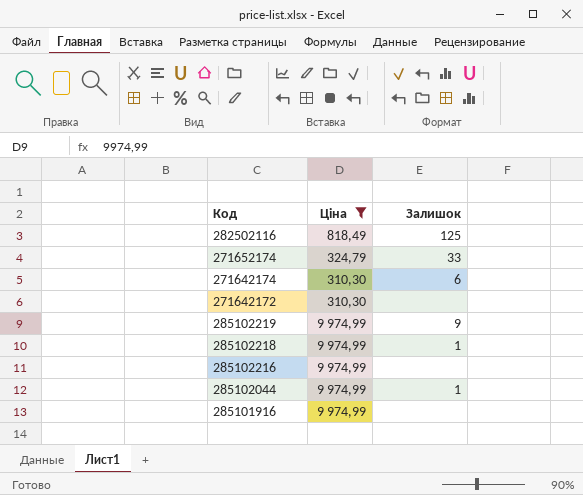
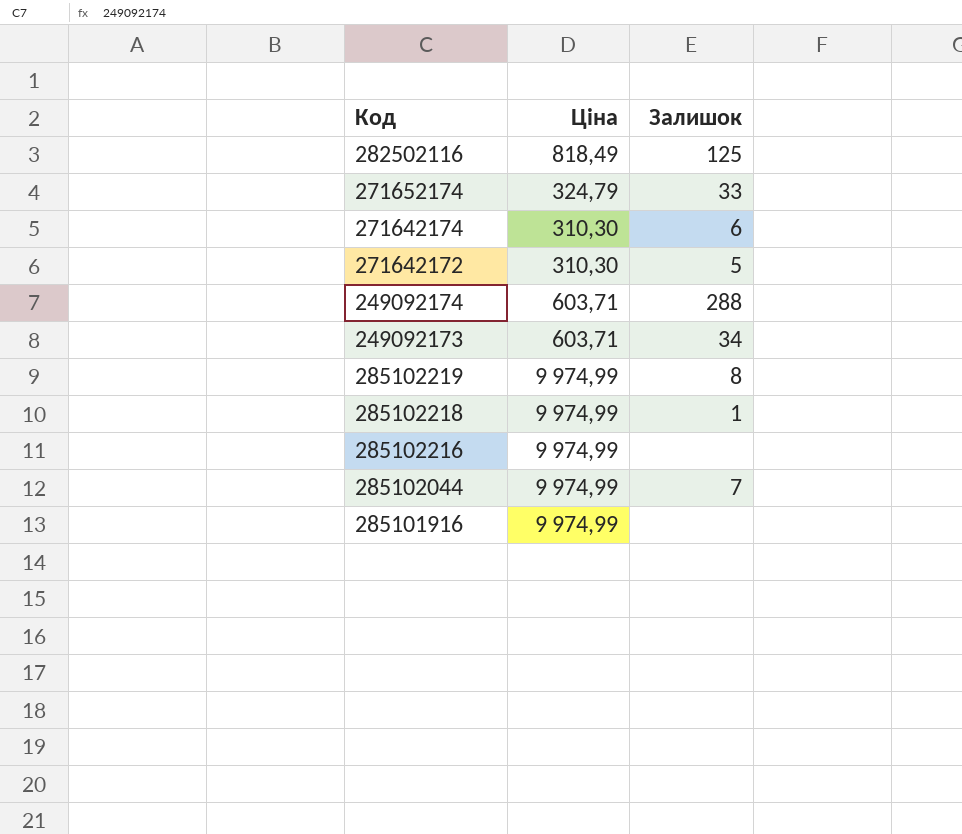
filter: Ціна != 603,71 -> none
271642172 | Залишок: none -> 5
285102219 | Залишок: 9 -> 8
285102044 | Залишок: 1 -> 7

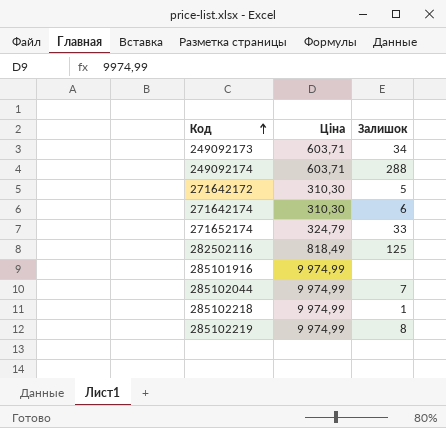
row order: none -> Код ascending
row 285102216: 9 974,99 | none -> none

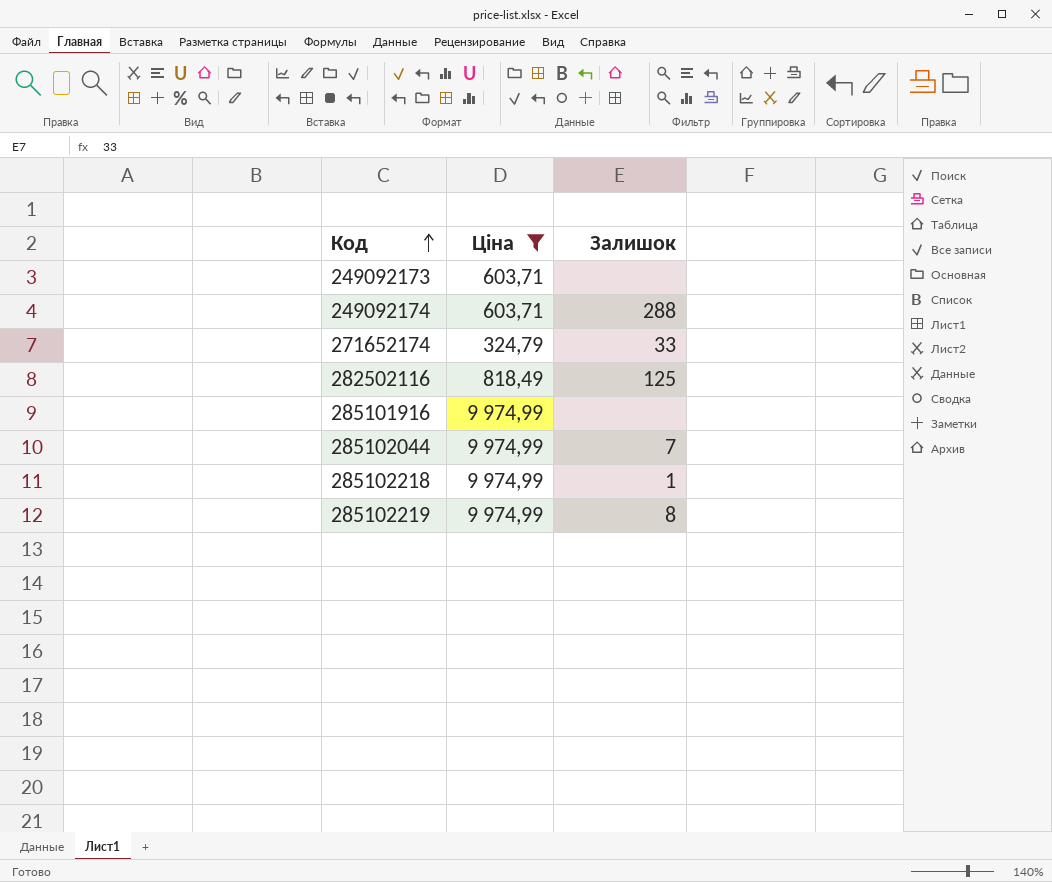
filter: none -> Ціна != 310,30
249092173 | Залишок: 34 -> none

